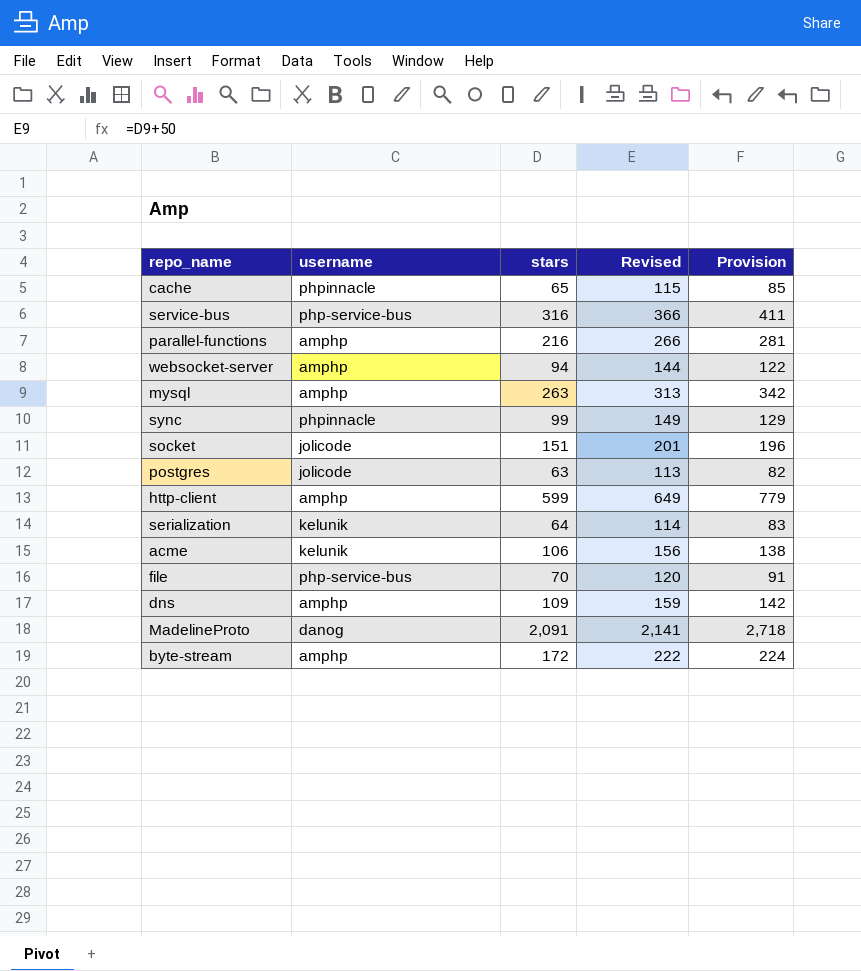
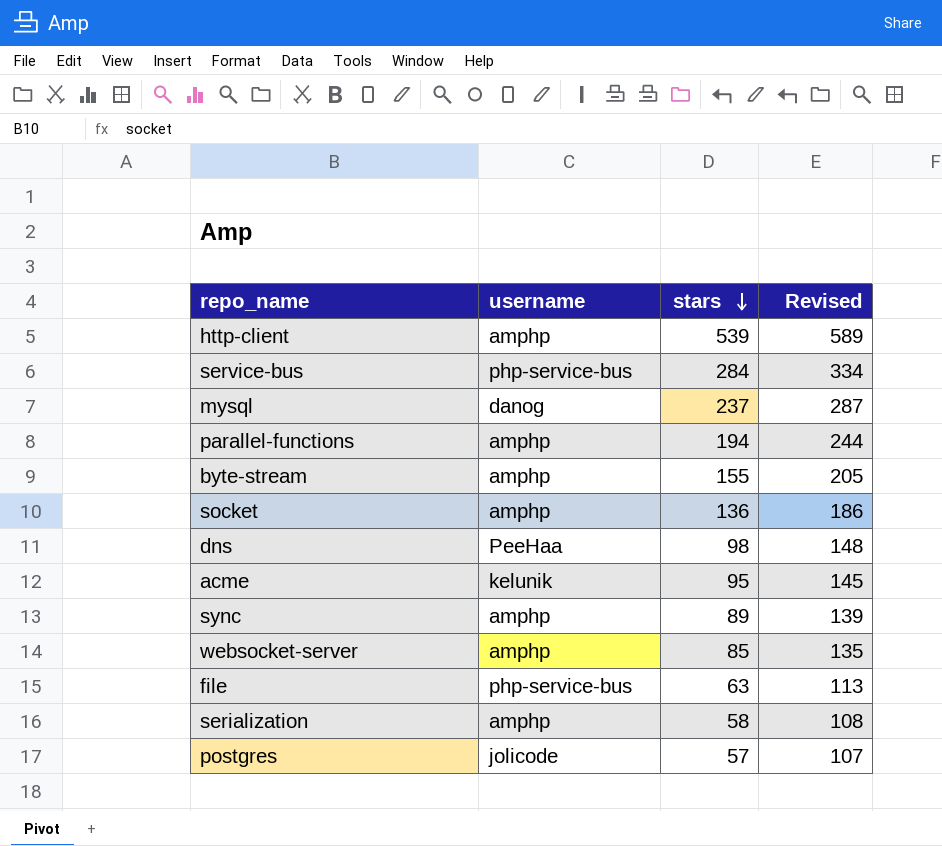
row order: none -> stars descending
column Provision | formula: [stars] * 1.3 -> none
row cache: phpinnacle | 65 | 115 | 85 -> none
row MadelineProto: danog | 2,091 | 2,141 | 2,718 -> none
http-client | stars: 599 -> 539
http-client | Revised: 649 -> 589
service-bus | stars: 316 -> 284
service-bus | Revised: 366 -> 334
mysql | username: amphp -> danog
mysql | stars: 263 -> 237
mysql | Revised: 313 -> 287
parallel-functions | stars: 216 -> 194
parallel-functions | Revised: 266 -> 244
byte-stream | stars: 172 -> 155
byte-stream | Revised: 222 -> 205
socket | username: jolicode -> amphp
socket | stars: 151 -> 136
socket | Revised: 201 -> 186
dns | username: amphp -> PeeHaa
dns | stars: 109 -> 98
dns | Revised: 159 -> 148
acme | stars: 106 -> 95
acme | Revised: 156 -> 145
sync | username: phpinnacle -> amphp
sync | stars: 99 -> 89
sync | Revised: 149 -> 139
websocket-server | stars: 94 -> 85
websocket-server | Revised: 144 -> 135
file | stars: 70 -> 63
file | Revised: 120 -> 113
serialization | username: kelunik -> amphp
serialization | stars: 64 -> 58
serialization | Revised: 114 -> 108
postgres | stars: 63 -> 57
postgres | Revised: 113 -> 107

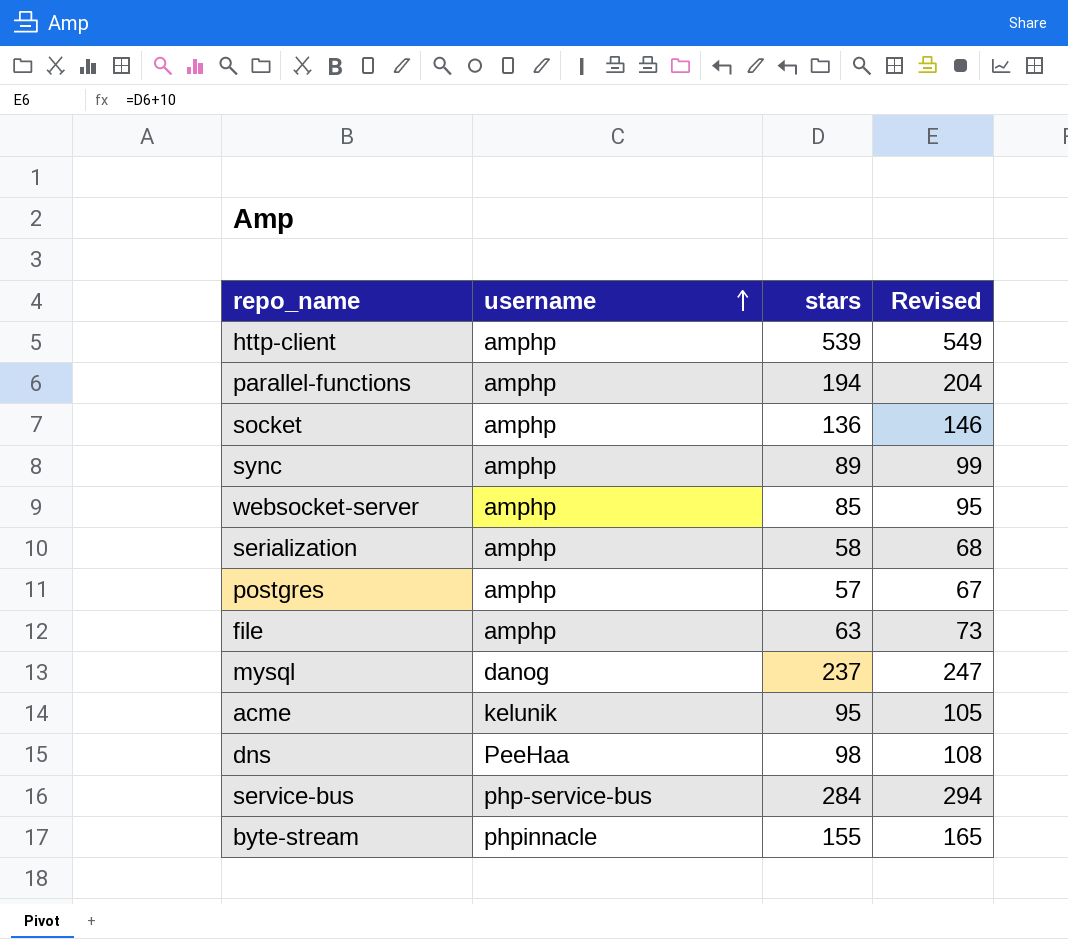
row order: stars descending -> username ascending
column Revised | formula: [stars] + 50 -> [stars] + 10
postgres | username: jolicode -> amphp
file | username: php-service-bus -> amphp
byte-stream | username: amphp -> phpinnacle

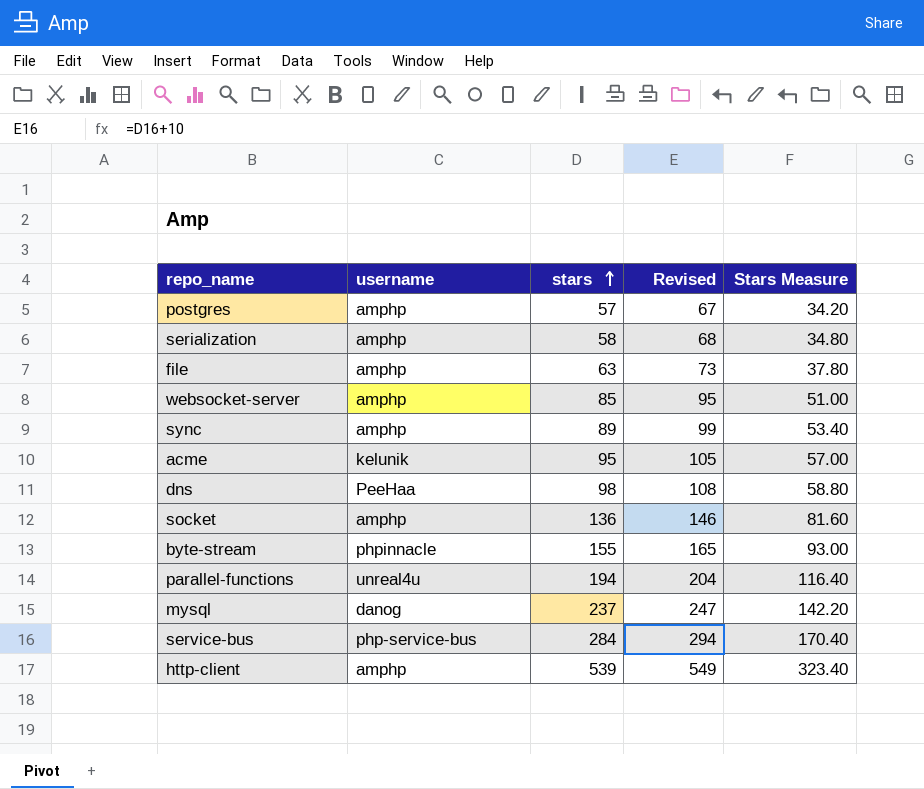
row order: username ascending -> stars ascending
column Stars Measure | formula: none -> [stars] * 0.6
parallel-functions | username: amphp -> unreal4u

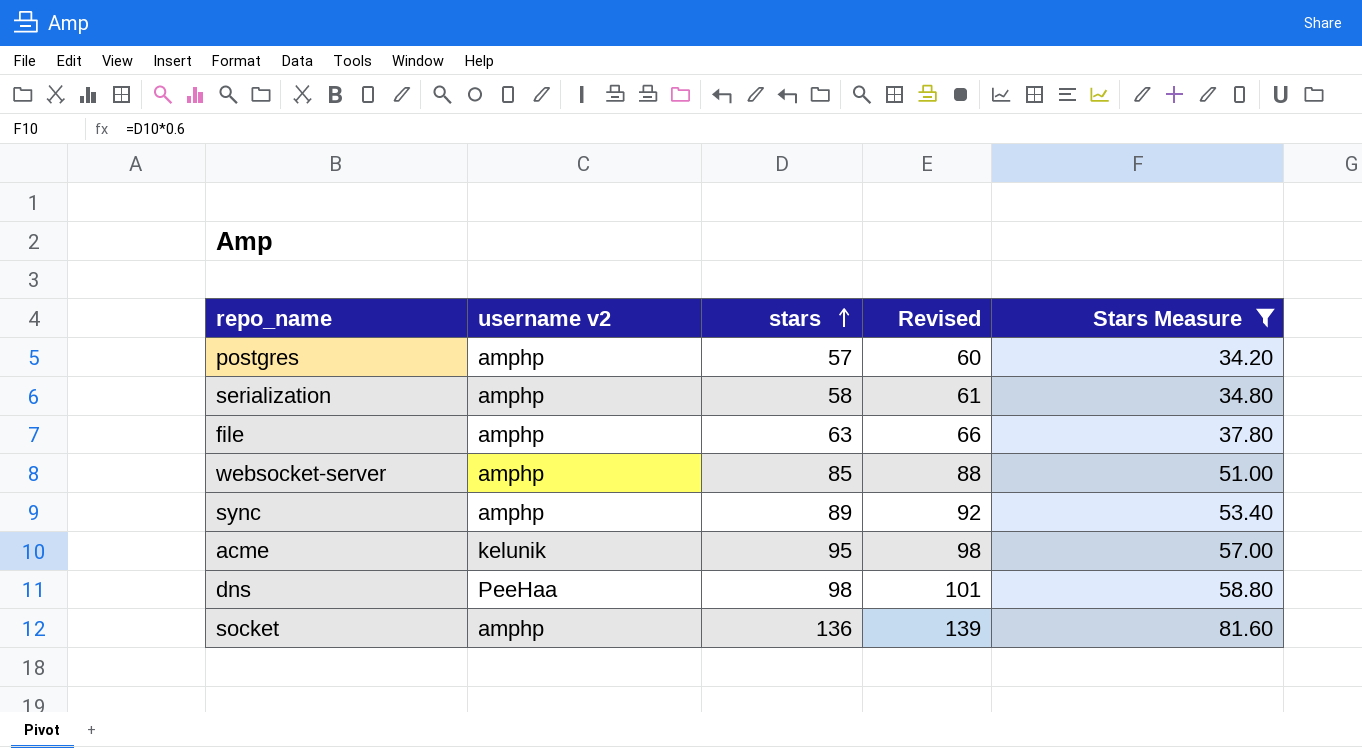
filter: none -> Stars Measure <= 81.60
column name: username -> username v2
column Revised | formula: [stars] + 10 -> [stars] + 3

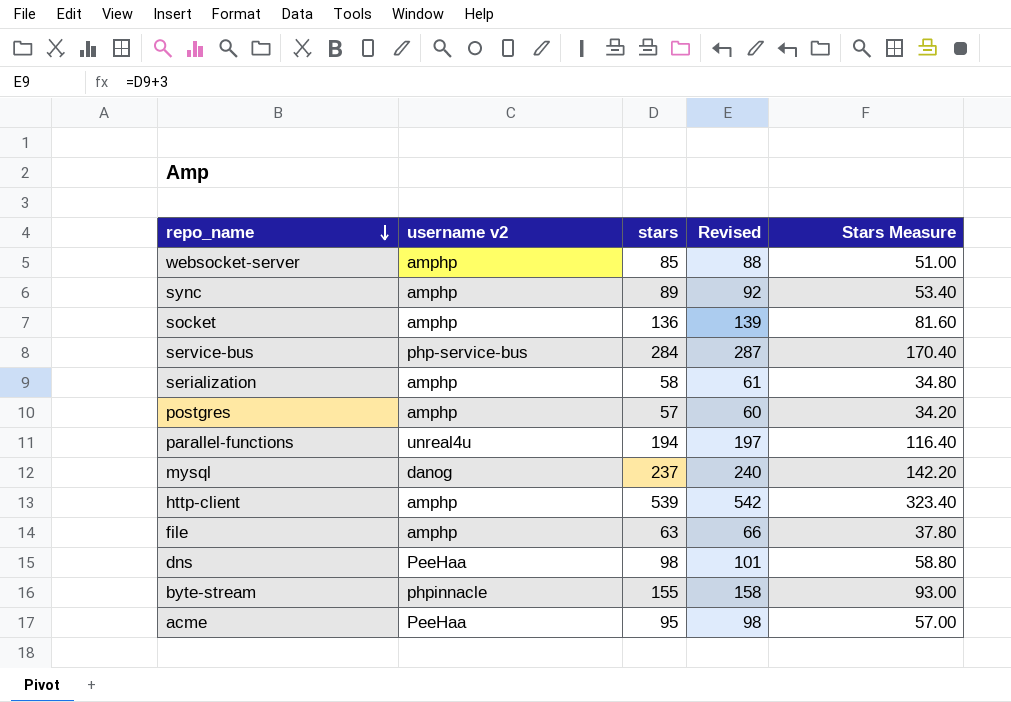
filter: Stars Measure <= 81.60 -> none
row order: stars ascending -> repo_name descending
acme | username v2: kelunik -> PeeHaa

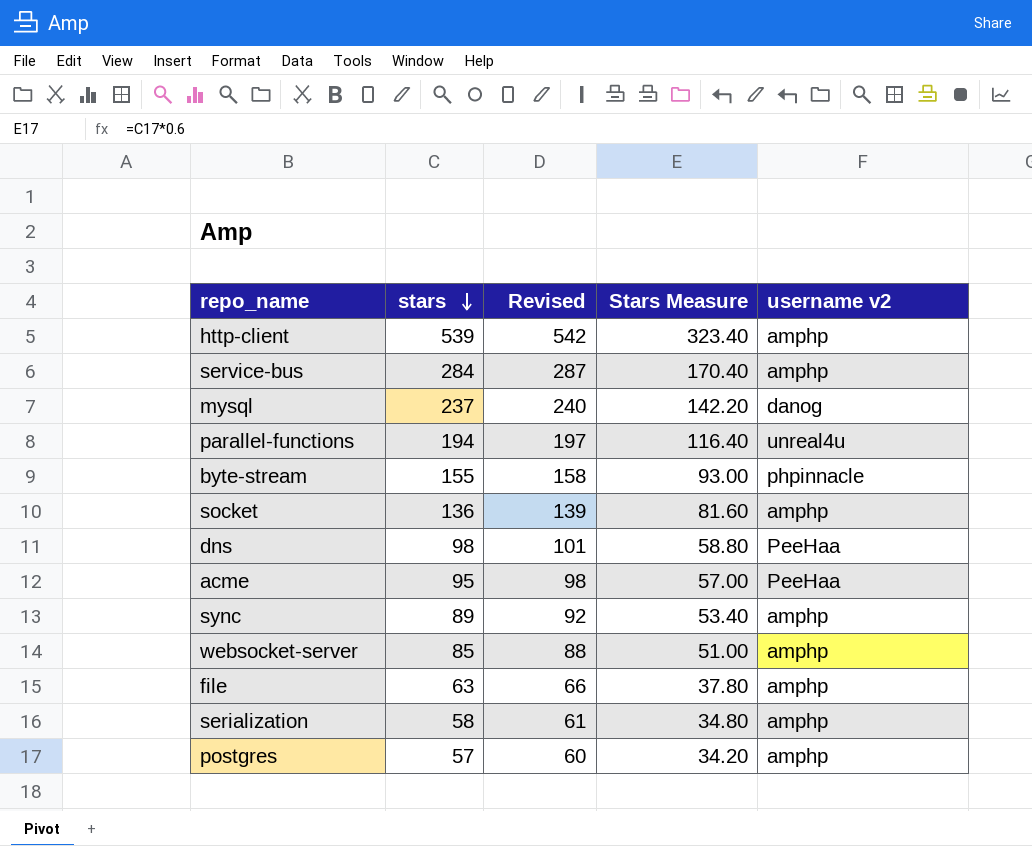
row order: repo_name descending -> stars descending
column username v2 | position: 2 -> 5
service-bus | username v2: php-service-bus -> amphp

